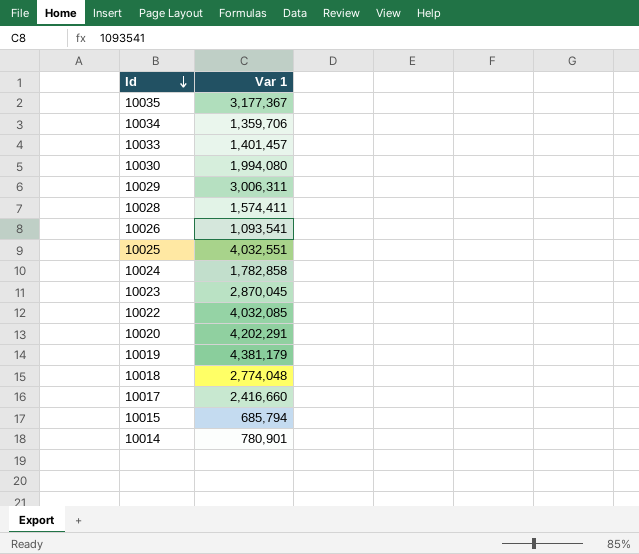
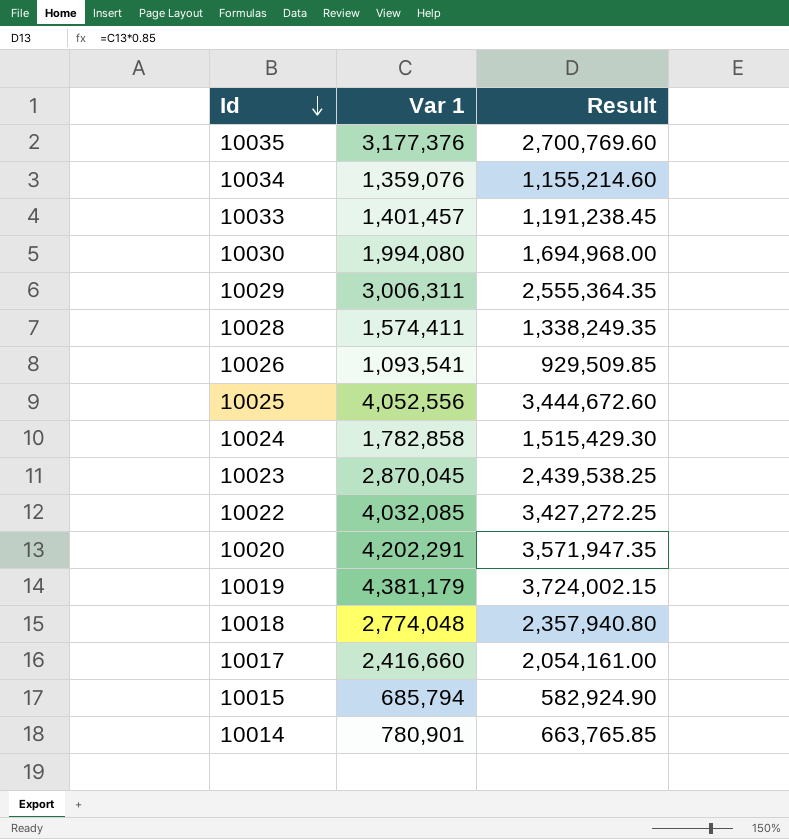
column Result | formula: none -> [Var 1] * 0.85
10035 | Var 1: 3,177,367 -> 3,177,376
10034 | Var 1: 1,359,706 -> 1,359,076
10025 | Var 1: 4,032,551 -> 4,052,556

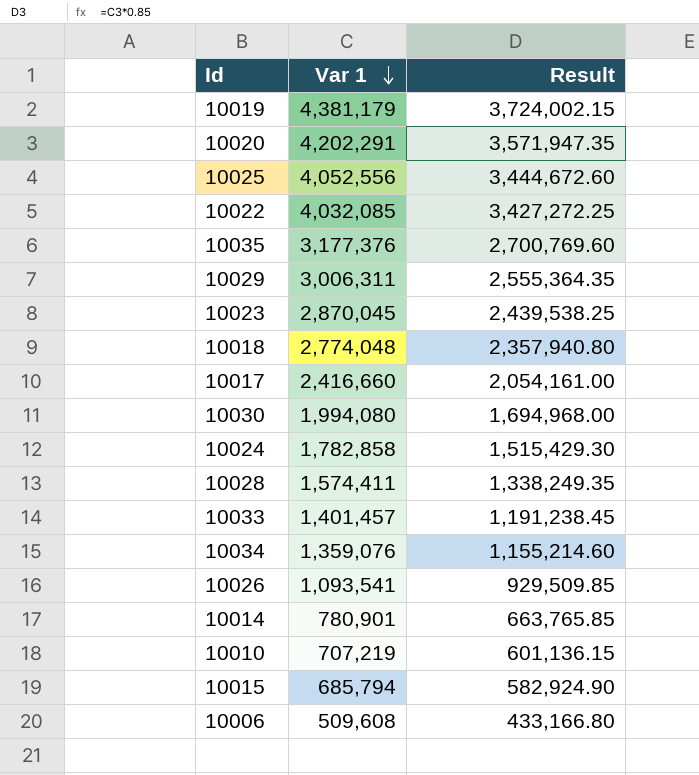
row order: Id descending -> Var 1 descending
row 10010: none -> 707,219 | 601,136.15
row 10006: none -> 509,608 | 433,166.80

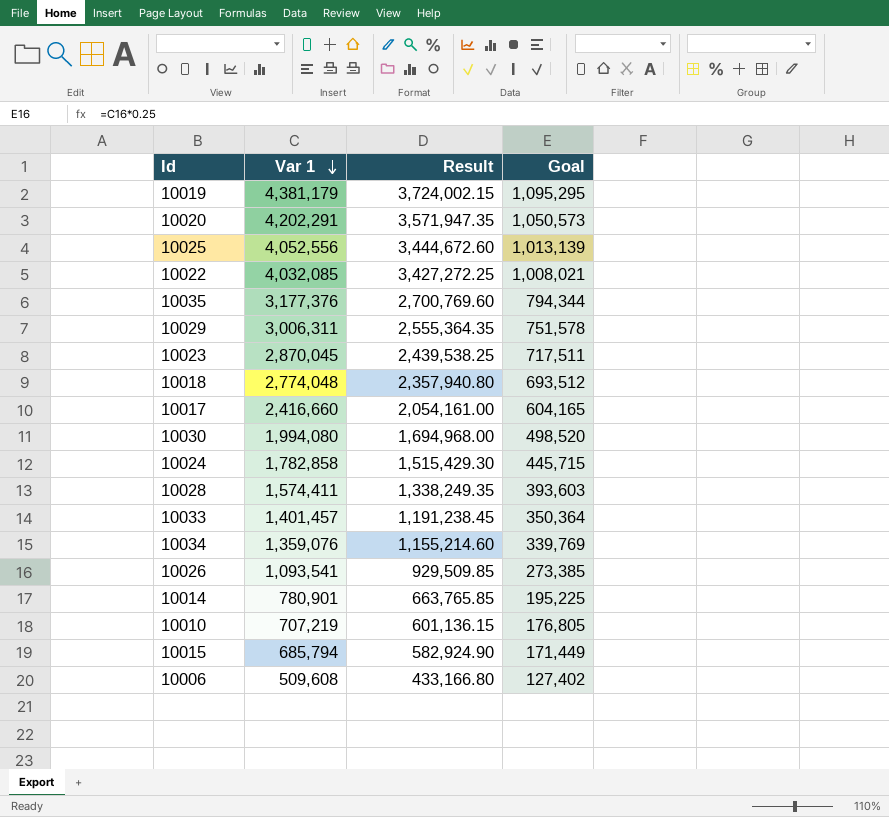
column Goal | formula: none -> [Var 1] * 0.25

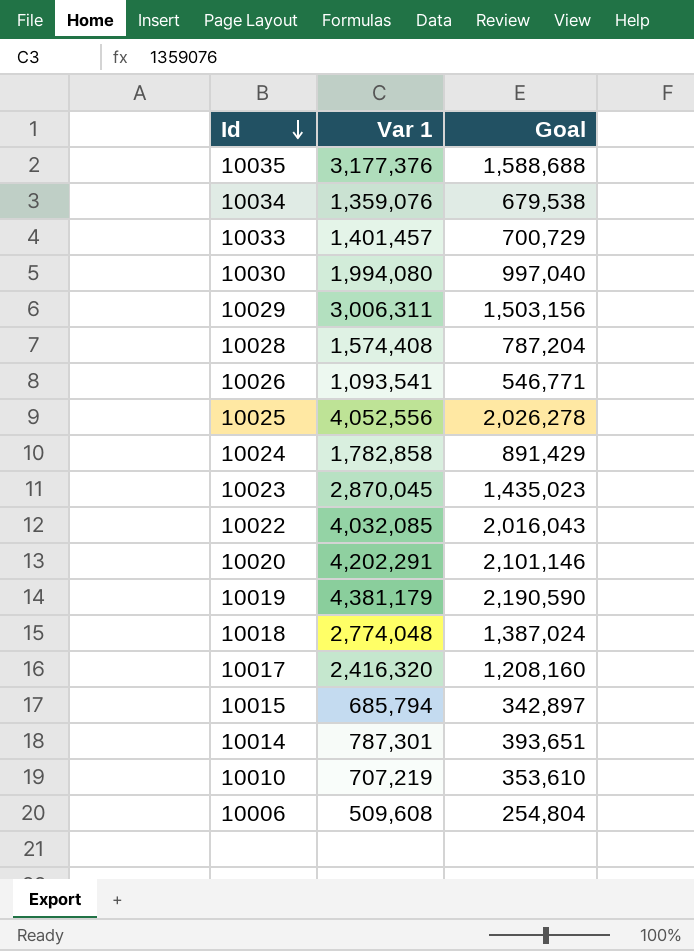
row order: Var 1 descending -> Id descending
column Result | formula: [Var 1] * 0.85 -> none
column Goal | formula: [Var 1] * 0.25 -> [Var 1] * 0.5
10028 | Var 1: 1,574,411 -> 1,574,408
10017 | Var 1: 2,416,660 -> 2,416,320
10014 | Var 1: 780,901 -> 787,301

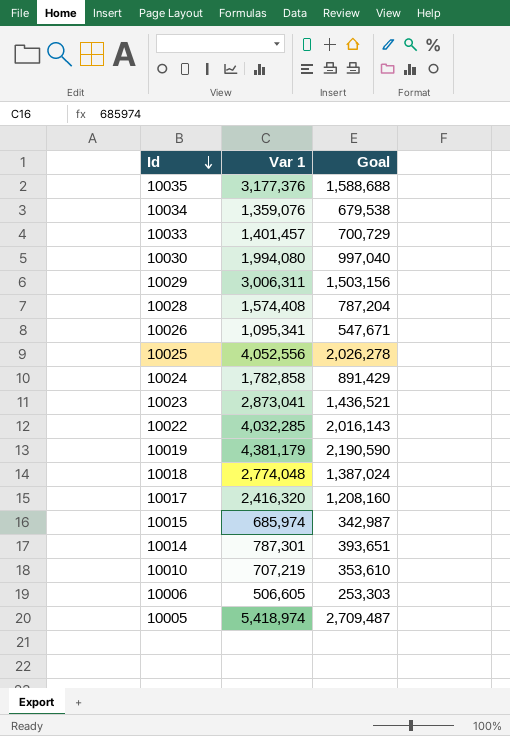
row 10020: 4,202,291 | 2,101,146 -> none
10026 | Var 1: 1,093,541 -> 1,095,341
10026 | Goal: 546,771 -> 547,671
10023 | Var 1: 2,870,045 -> 2,873,041
10023 | Goal: 1,435,023 -> 1,436,521
10022 | Var 1: 4,032,085 -> 4,032,285
10022 | Goal: 2,016,043 -> 2,016,143
10015 | Var 1: 685,794 -> 685,974
10015 | Goal: 342,897 -> 342,987
10006 | Var 1: 509,608 -> 506,605
10006 | Goal: 254,804 -> 253,303
row 10005: none -> 5,418,974 | 2,709,487

